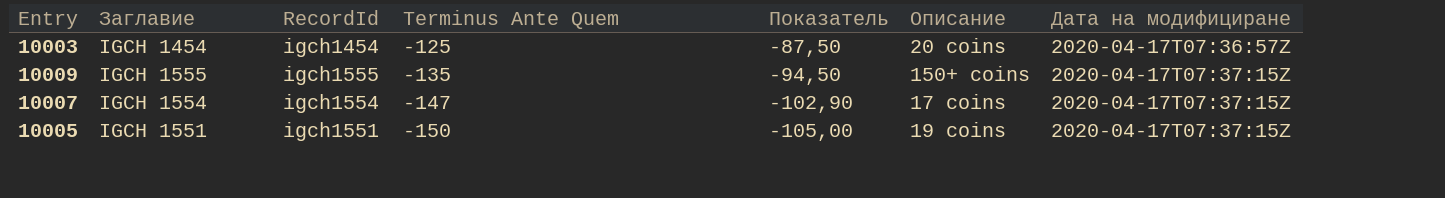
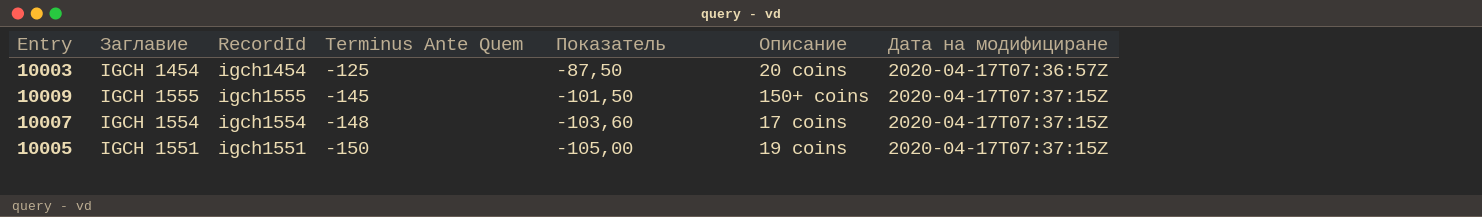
10009 | Terminus Ante Quem: -135 -> -145
10009 | Показатель: -94,50 -> -101,50
10007 | Terminus Ante Quem: -147 -> -148
10007 | Показатель: -102,90 -> -103,60

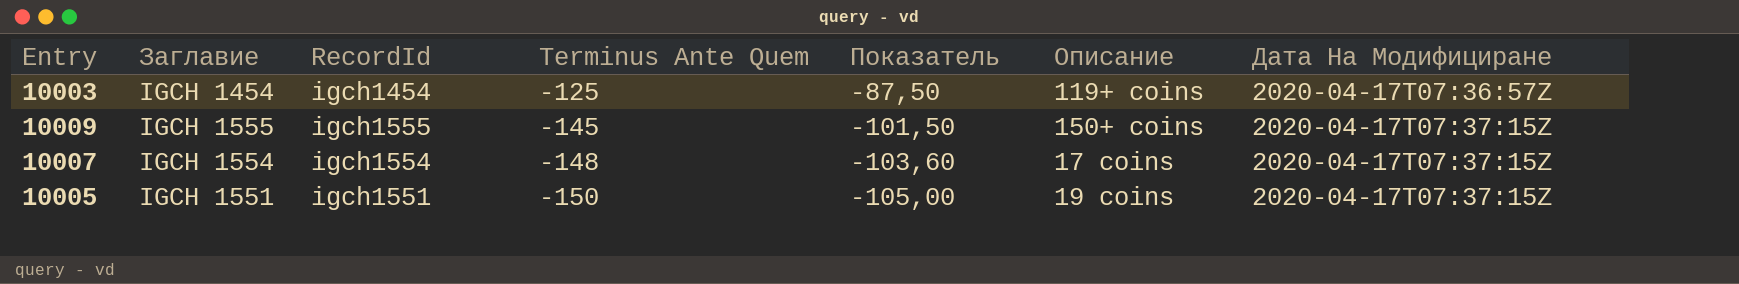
column name: Дата на модифициране -> Дата На Модифициране
10003 | Описание: 20 coins -> 119+ coins

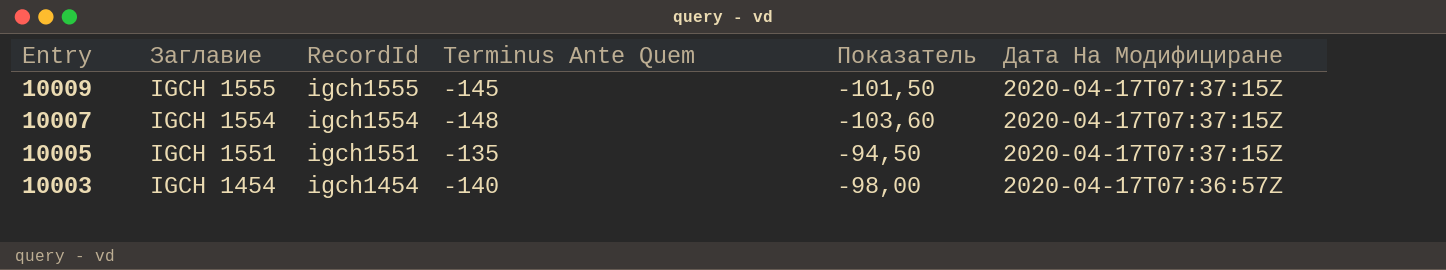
row order: Terminus Ante Quem descending -> Entry descending
column Описание | position: 6 -> none
10005 | Terminus Ante Quem: -150 -> -135
10005 | Показатель: -105,00 -> -94,50
10003 | Terminus Ante Quem: -125 -> -140
10003 | Показатель: -87,50 -> -98,00

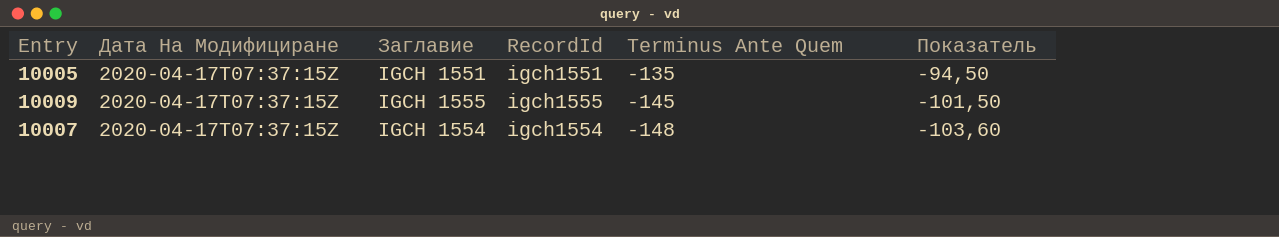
row order: Entry descending -> Terminus Ante Quem descending
column Дата На Модифициране | position: 6 -> 2
row 10003: IGCH 1454 | igch1454 | -140 | -98,00 | 2020-04-17T07:36:57Z -> none

